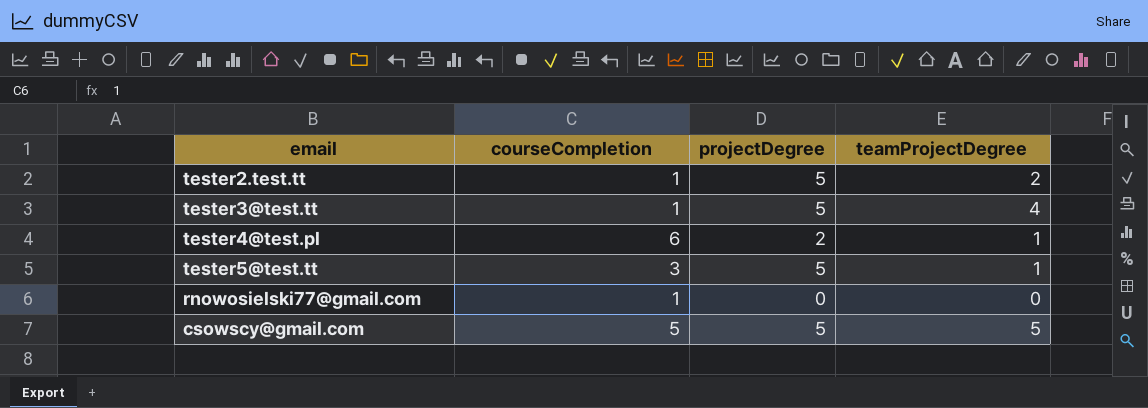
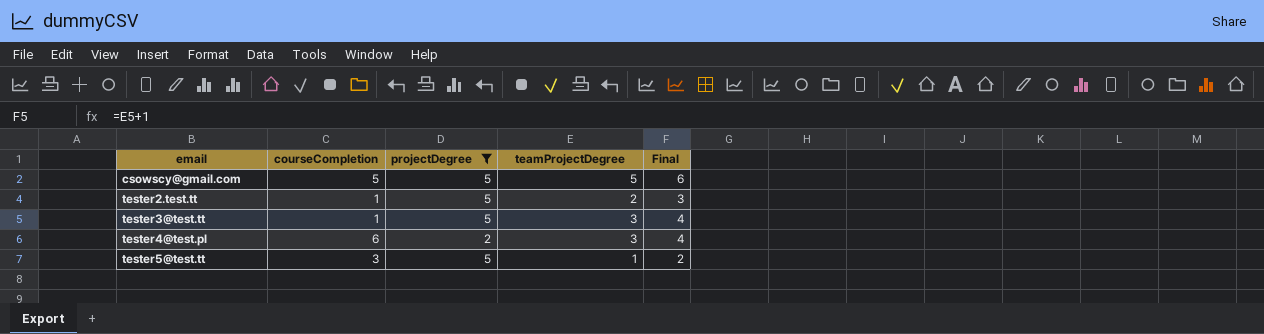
filter: none -> projectDegree != 0
row order: none -> email ascending
column Final | formula: none -> [teamProjectDegree] + 1
tester3@test.tt | teamProjectDegree: 4 -> 3
tester4@test.pl | teamProjectDegree: 1 -> 3

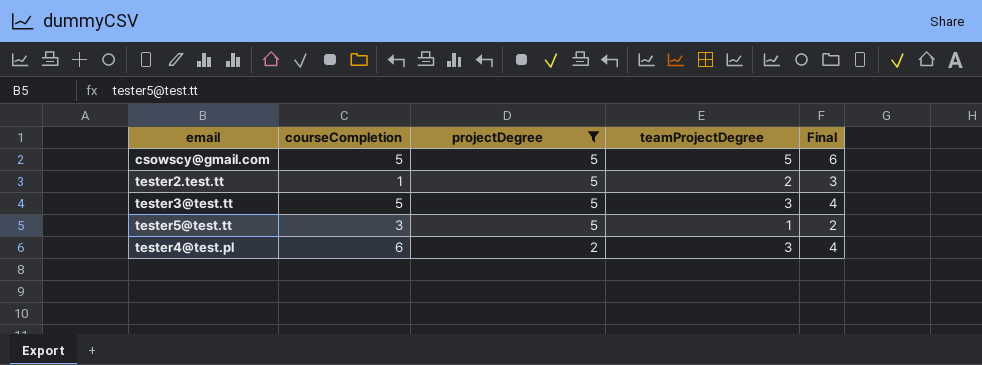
row order: email ascending -> projectDegree descending
tester3@test.tt | courseCompletion: 1 -> 5

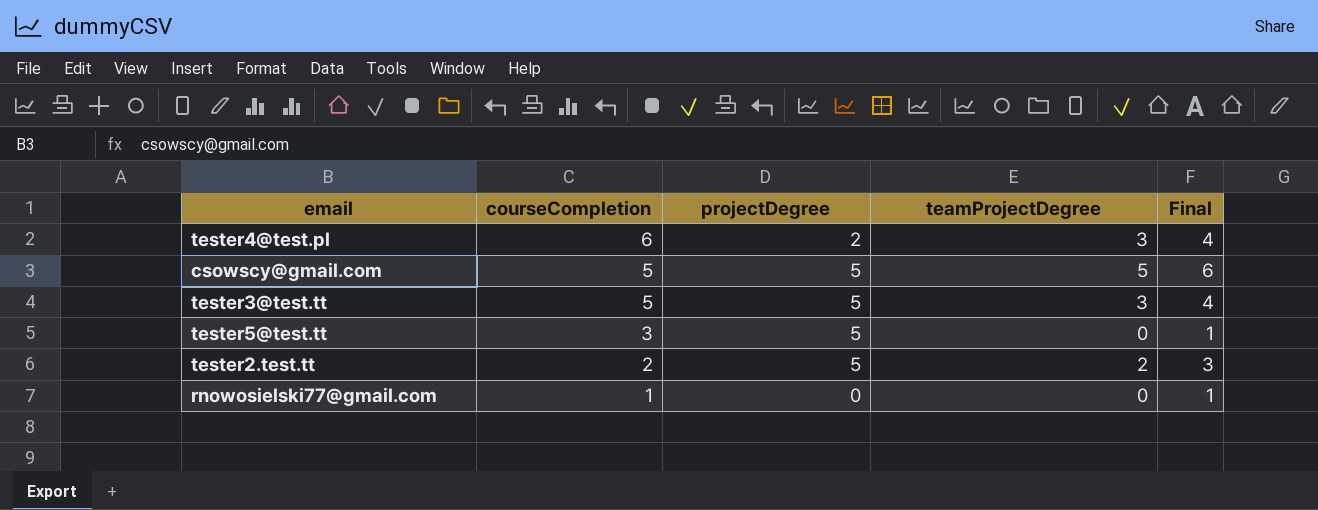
filter: projectDegree != 0 -> none
row order: projectDegree descending -> courseCompletion descending
tester5@test.tt | teamProjectDegree: 1 -> 0
tester5@test.tt | Final: 2 -> 1
tester2.test.tt | courseCompletion: 1 -> 2

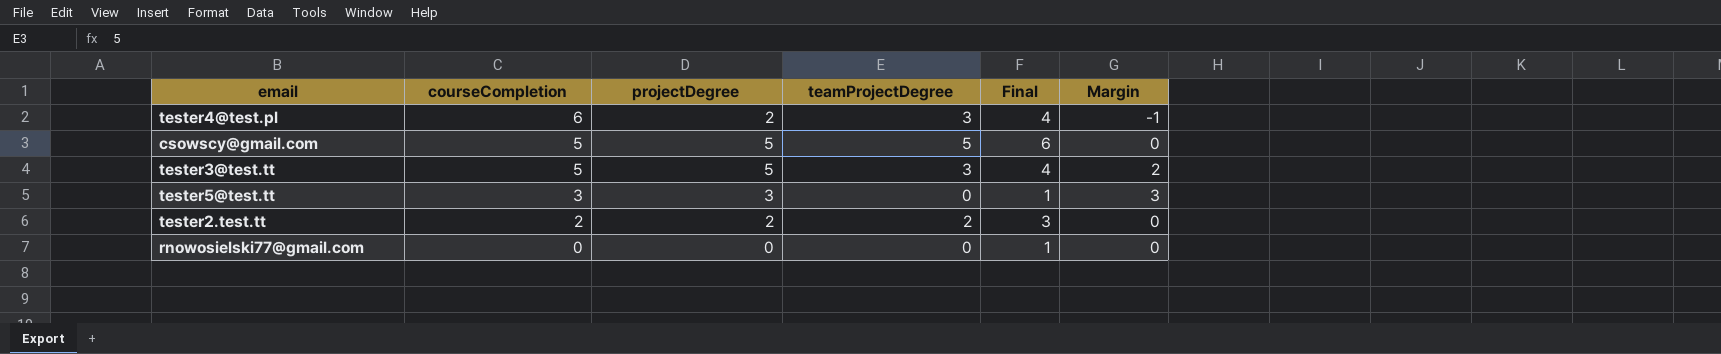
column Margin | formula: none -> [projectDegree] - [teamProjectDegree]
tester5@test.tt | projectDegree: 5 -> 3
tester2.test.tt | projectDegree: 5 -> 2
rnowosielski77@gmail.com | courseCompletion: 1 -> 0

